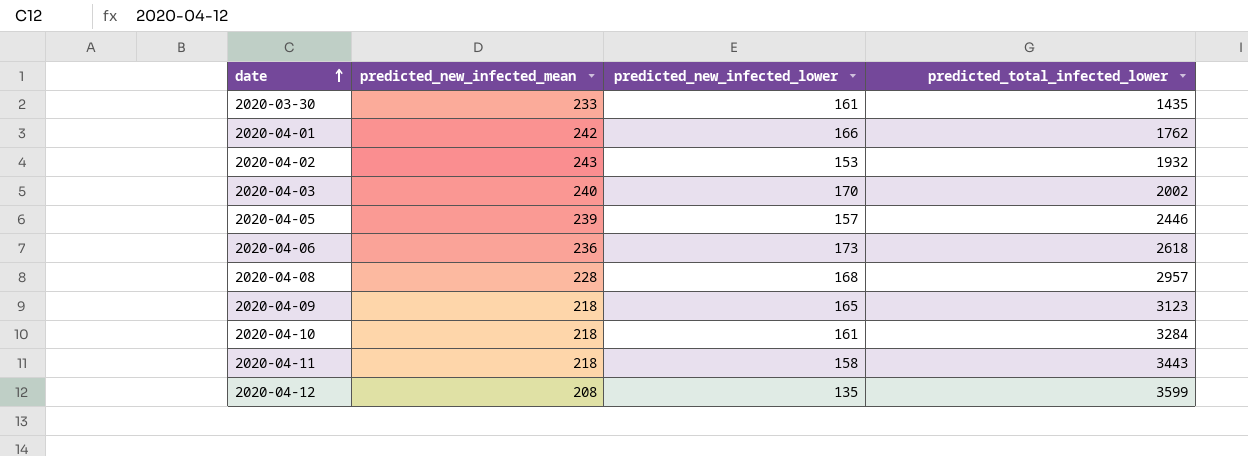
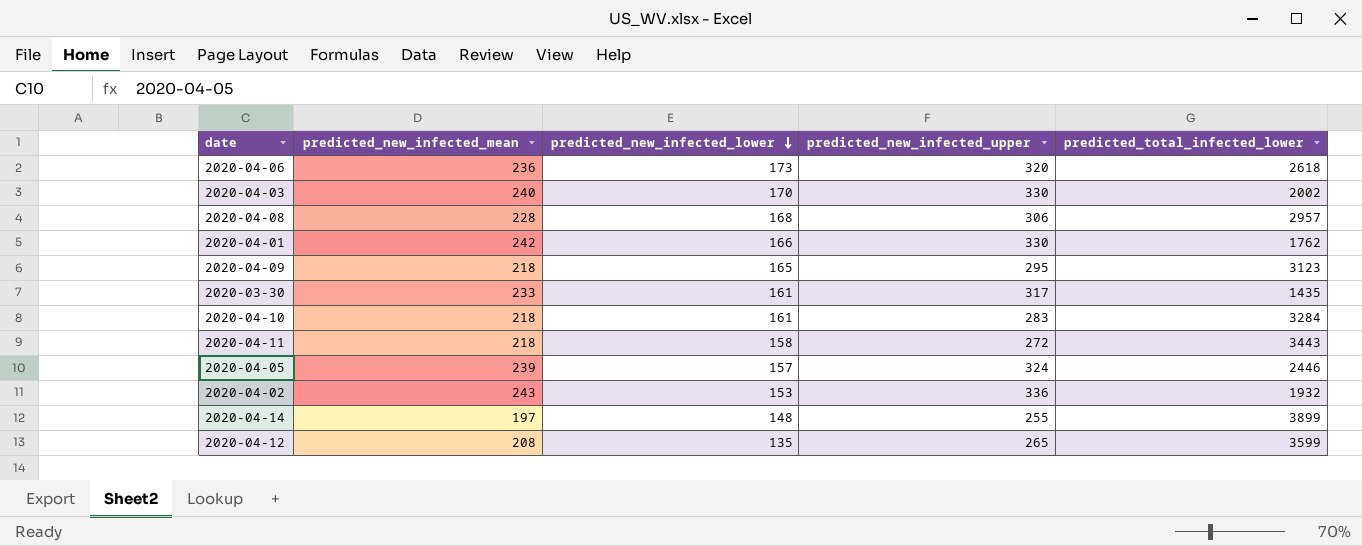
row order: date ascending -> predicted_new_infected_lower descending
column predicted_new_infected_upper | position: none -> 4
row 2020-04-14: none -> 197 | 148 | 255 | 3899

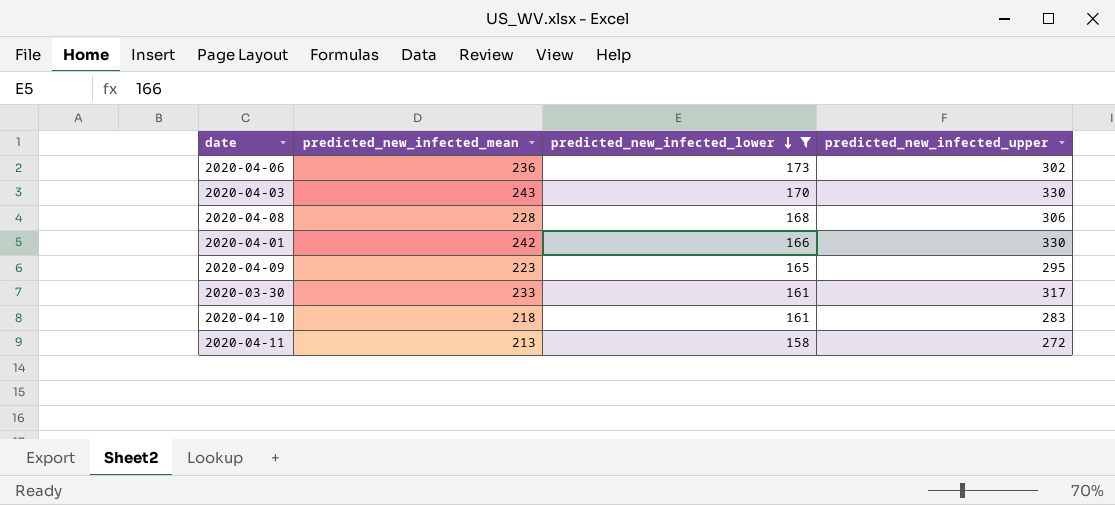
filter: none -> predicted_new_infected_lower >= 158
column predicted_total_infected_lower | position: 5 -> none
2020-04-06 | predicted_new_infected_upper: 320 -> 302
2020-04-03 | predicted_new_infected_mean: 240 -> 243
2020-04-09 | predicted_new_infected_mean: 218 -> 223
2020-04-11 | predicted_new_infected_mean: 218 -> 213

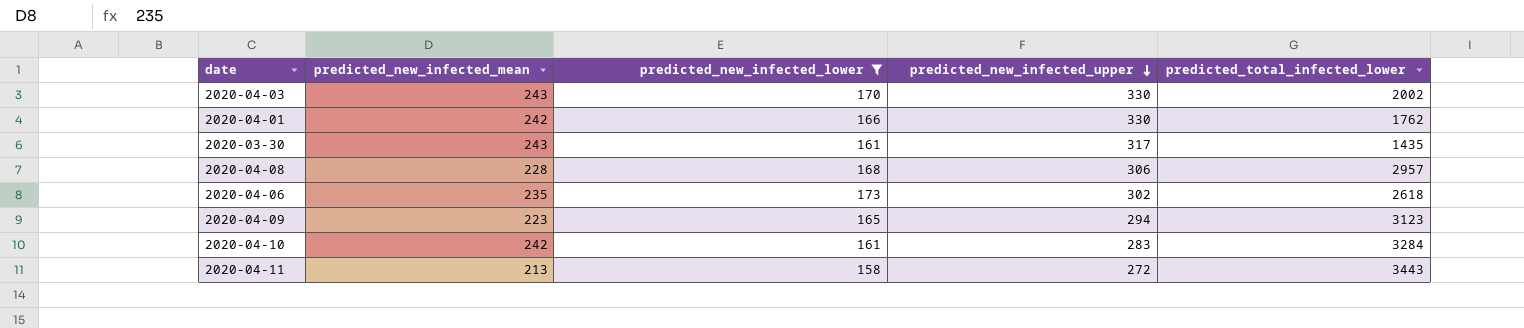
row order: predicted_new_infected_lower descending -> predicted_new_infected_upper descending
column predicted_total_infected_lower | position: none -> 5
2020-03-30 | predicted_new_infected_mean: 233 -> 243
2020-04-06 | predicted_new_infected_mean: 236 -> 235
2020-04-09 | predicted_new_infected_upper: 295 -> 294
2020-04-10 | predicted_new_infected_mean: 218 -> 242

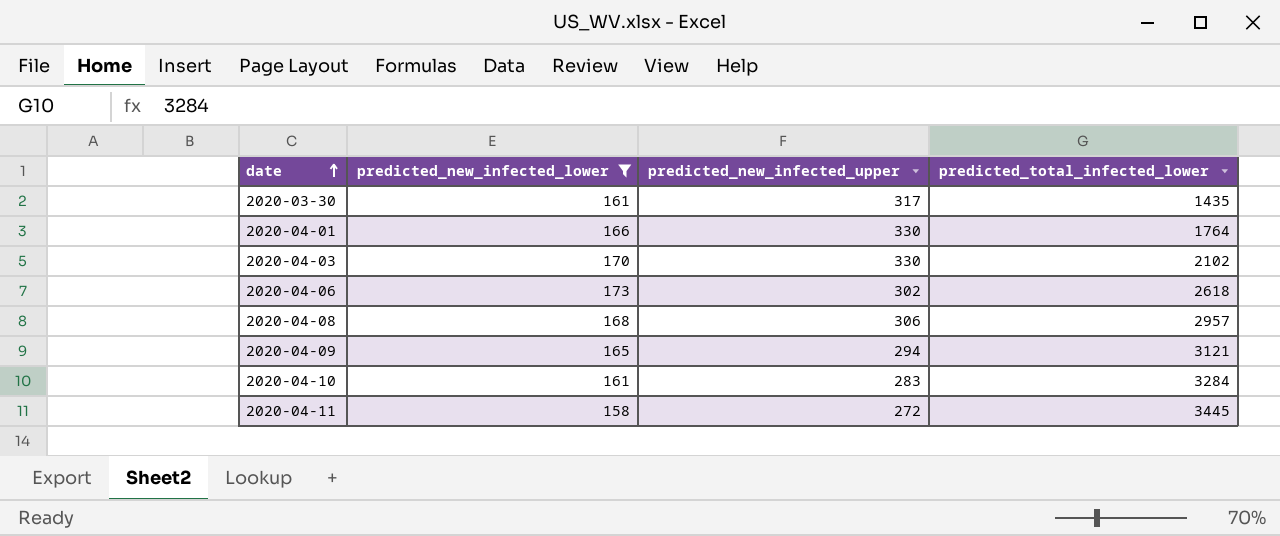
row order: predicted_new_infected_upper descending -> date ascending
column predicted_new_infected_mean | position: 2 -> none
2020-04-01 | predicted_total_infected_lower: 1762 -> 1764
2020-04-03 | predicted_total_infected_lower: 2002 -> 2102
2020-04-09 | predicted_total_infected_lower: 3123 -> 3121
2020-04-11 | predicted_total_infected_lower: 3443 -> 3445

